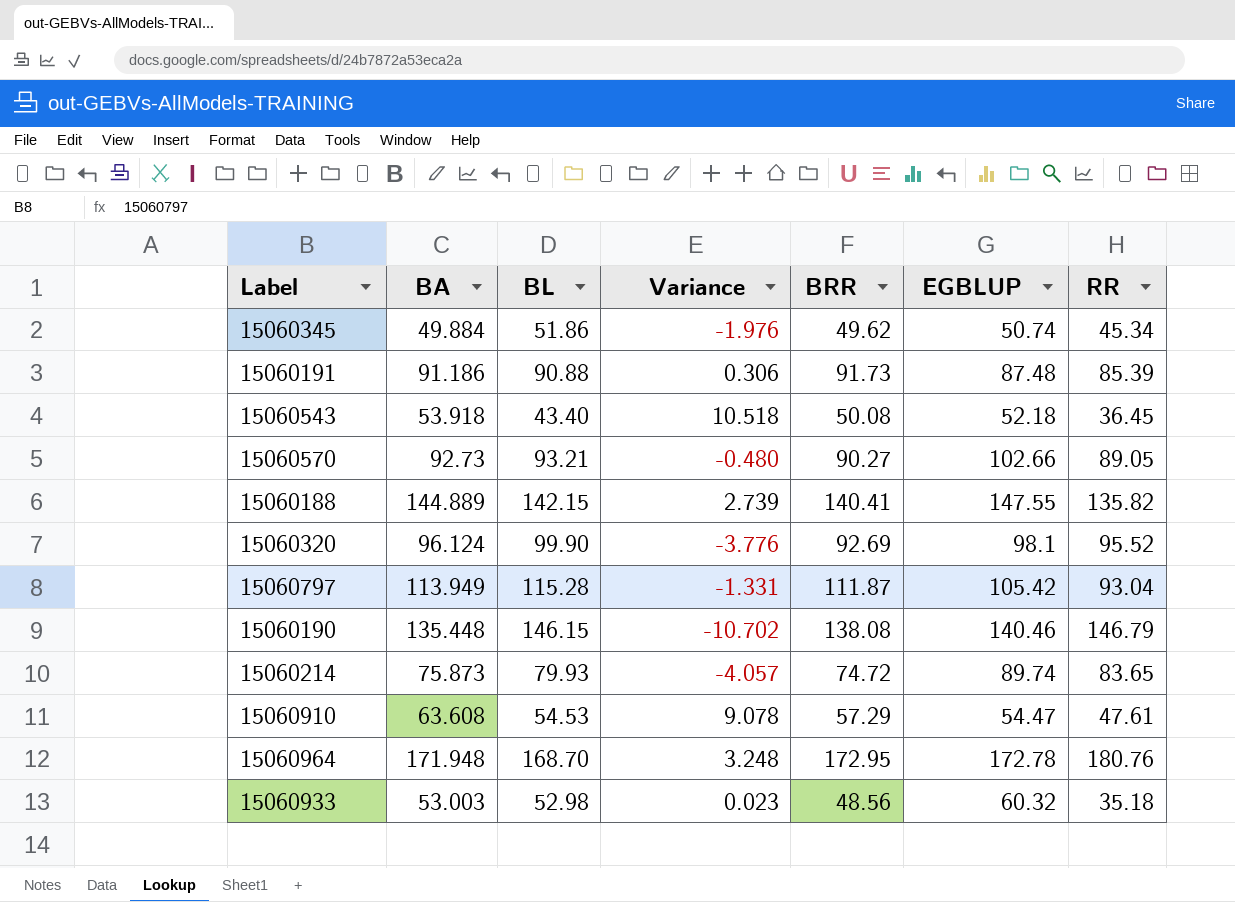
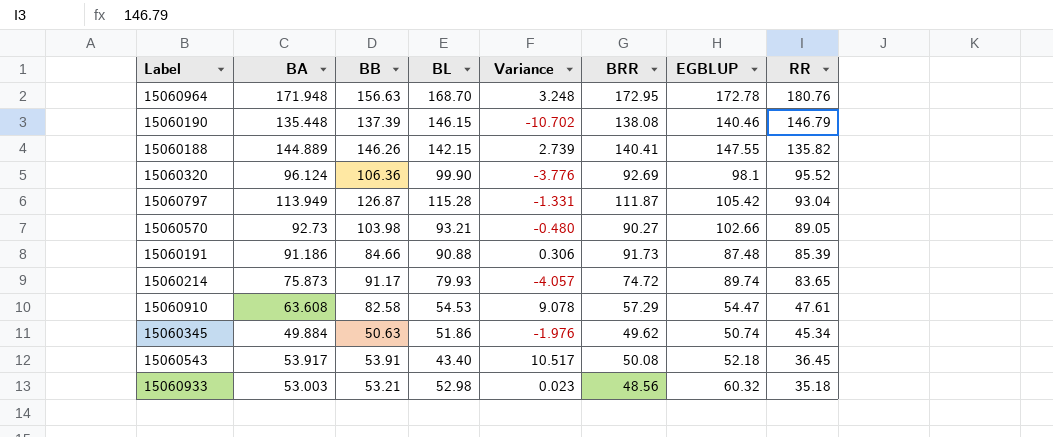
row order: none -> RR descending
column BB | position: none -> 3
15060543 | BA: 53.918 -> 53.917
15060543 | Variance: 10.518 -> 10.517

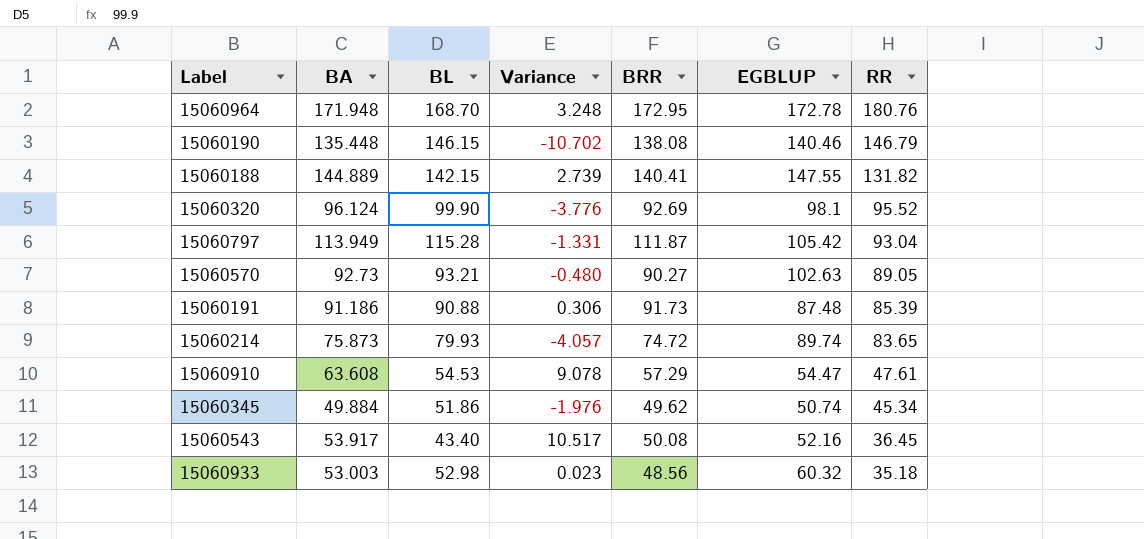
column BB | position: 3 -> none
15060188 | RR: 135.82 -> 131.82
15060570 | EGBLUP: 102.66 -> 102.63
15060543 | EGBLUP: 52.18 -> 52.16

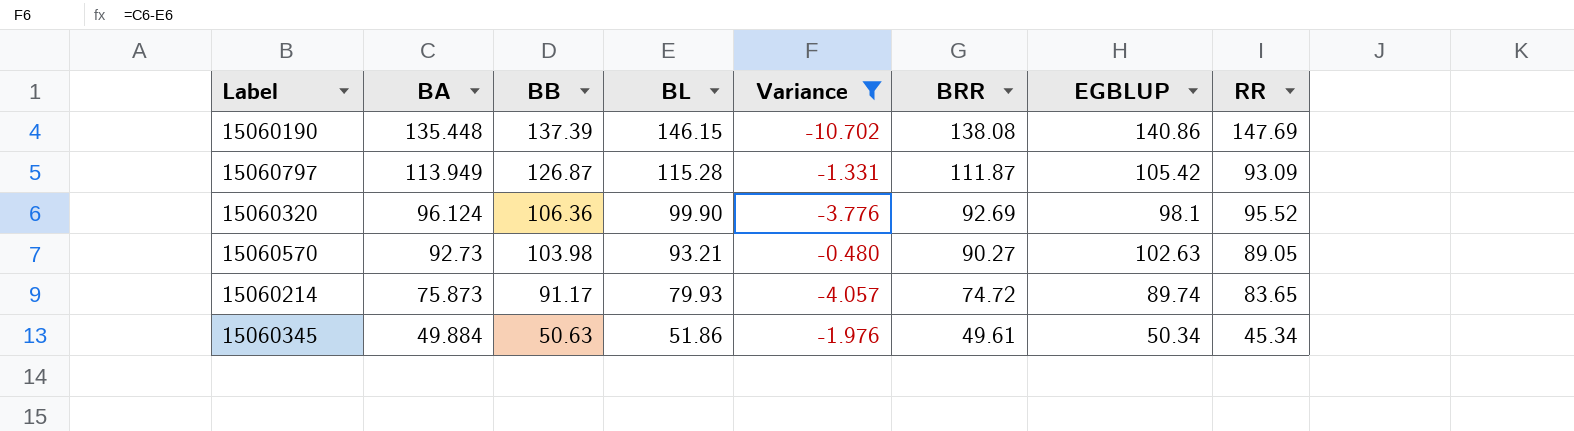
filter: none -> Variance <= -0.480
row order: RR descending -> BA descending
column BB | position: none -> 3
15060190 | EGBLUP: 140.46 -> 140.86
15060190 | RR: 146.79 -> 147.69
15060797 | RR: 93.04 -> 93.09
15060345 | BRR: 49.62 -> 49.61
15060345 | EGBLUP: 50.74 -> 50.34

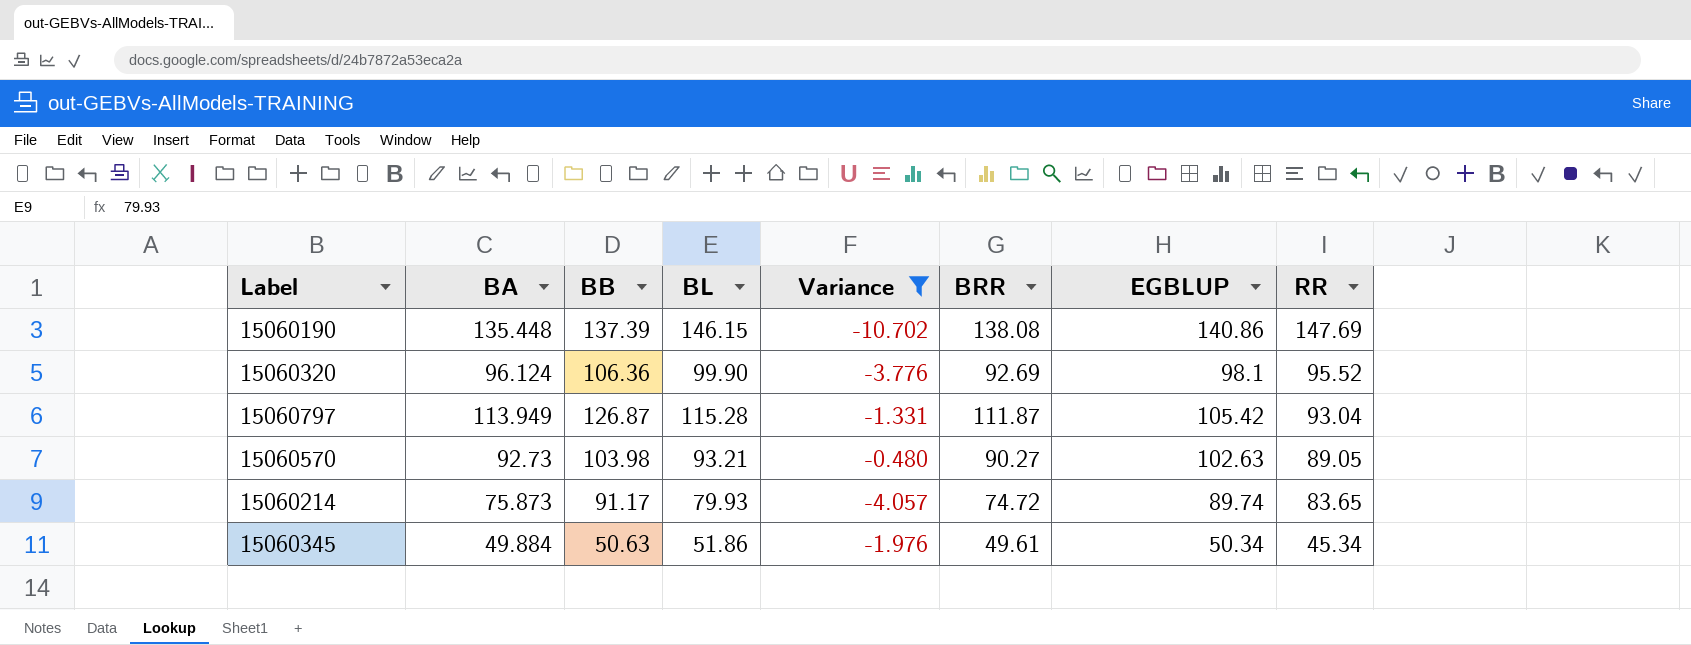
row order: BA descending -> RR descending
15060797 | RR: 93.09 -> 93.04

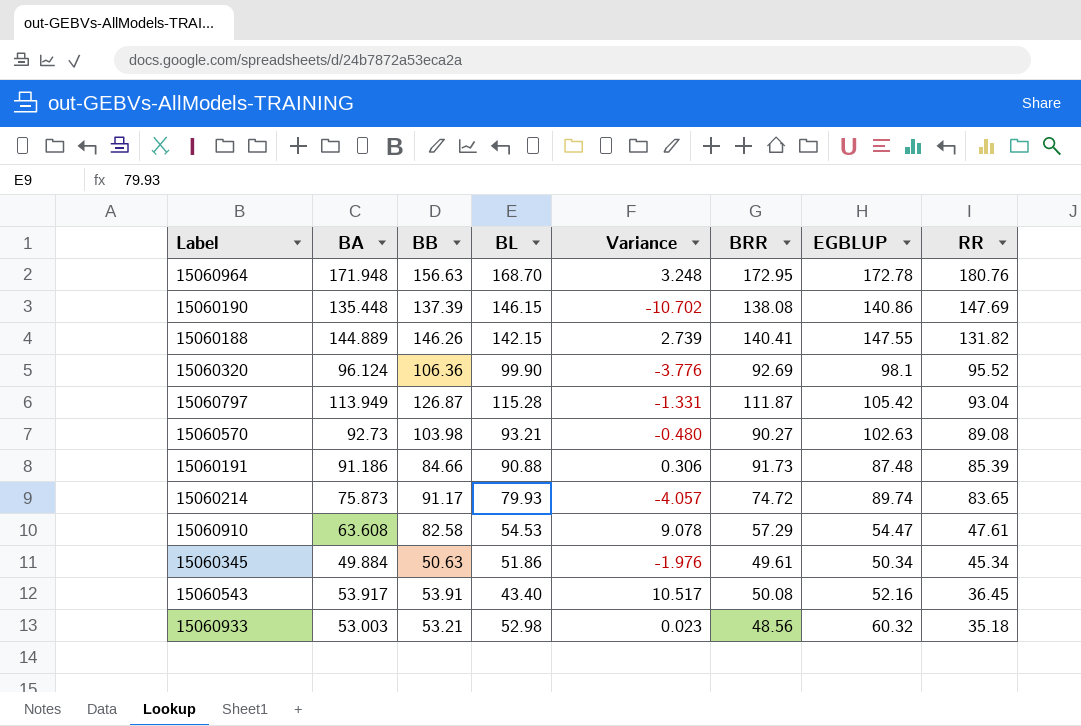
filter: Variance <= -0.480 -> none
15060570 | RR: 89.05 -> 89.08

